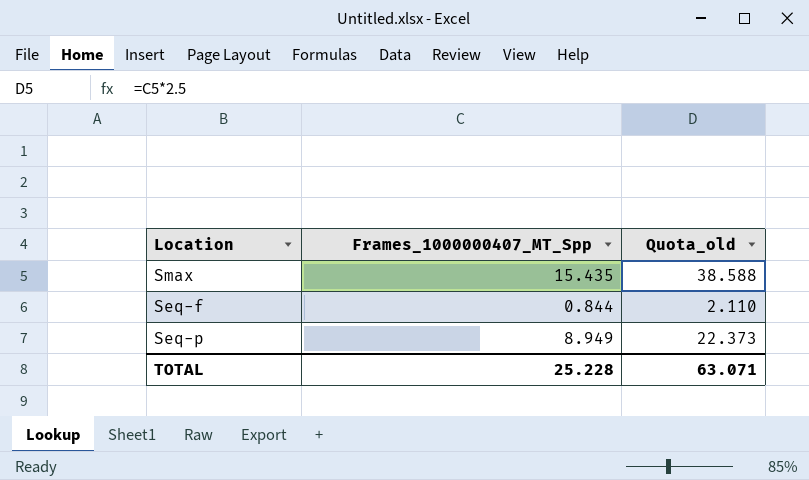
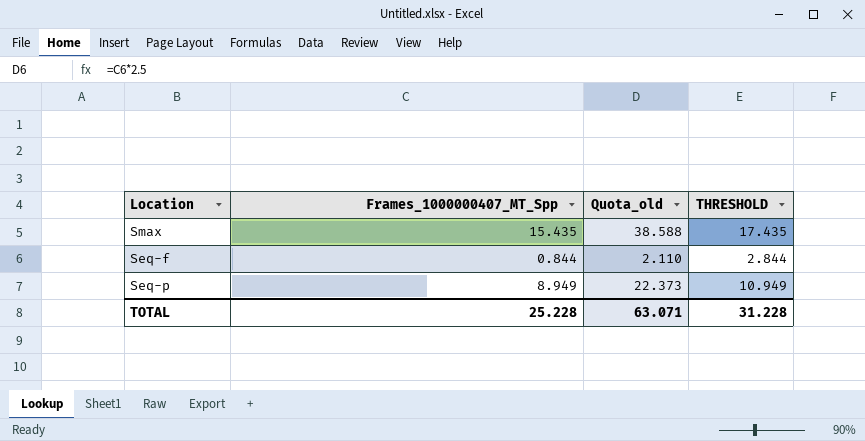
column THRESHOLD | formula: none -> [Frames_1000000407_MT_Spp] + 2

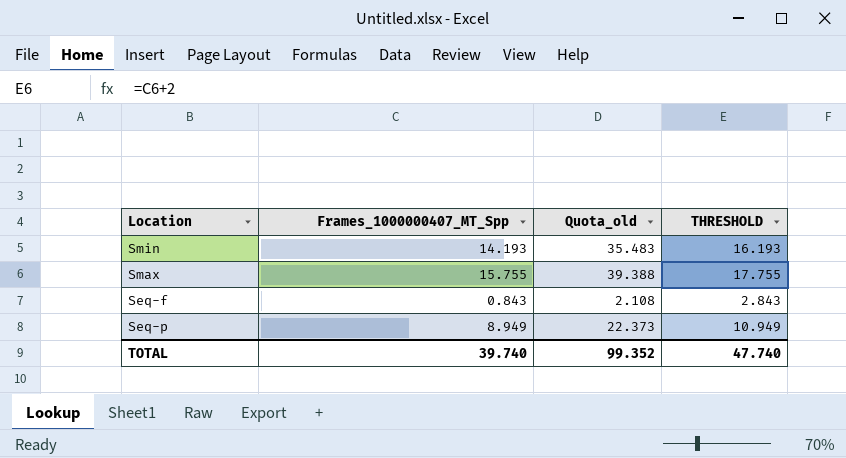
row Smin: none -> 14.193 | 35.483 | 16.193
Smax | Frames_1000000407_MT_Spp: 15.435 -> 15.755
Smax | Quota_old: 38.588 -> 39.388
Smax | THRESHOLD: 17.435 -> 17.755
Seq-f | Frames_1000000407_MT_Spp: 0.844 -> 0.843
Seq-f | Quota_old: 2.110 -> 2.108
Seq-f | THRESHOLD: 2.844 -> 2.843
TOTAL | Frames_1000000407_MT_Spp: 25.228 -> 39.740
TOTAL | Quota_old: 63.071 -> 99.352
TOTAL | THRESHOLD: 31.228 -> 47.740

